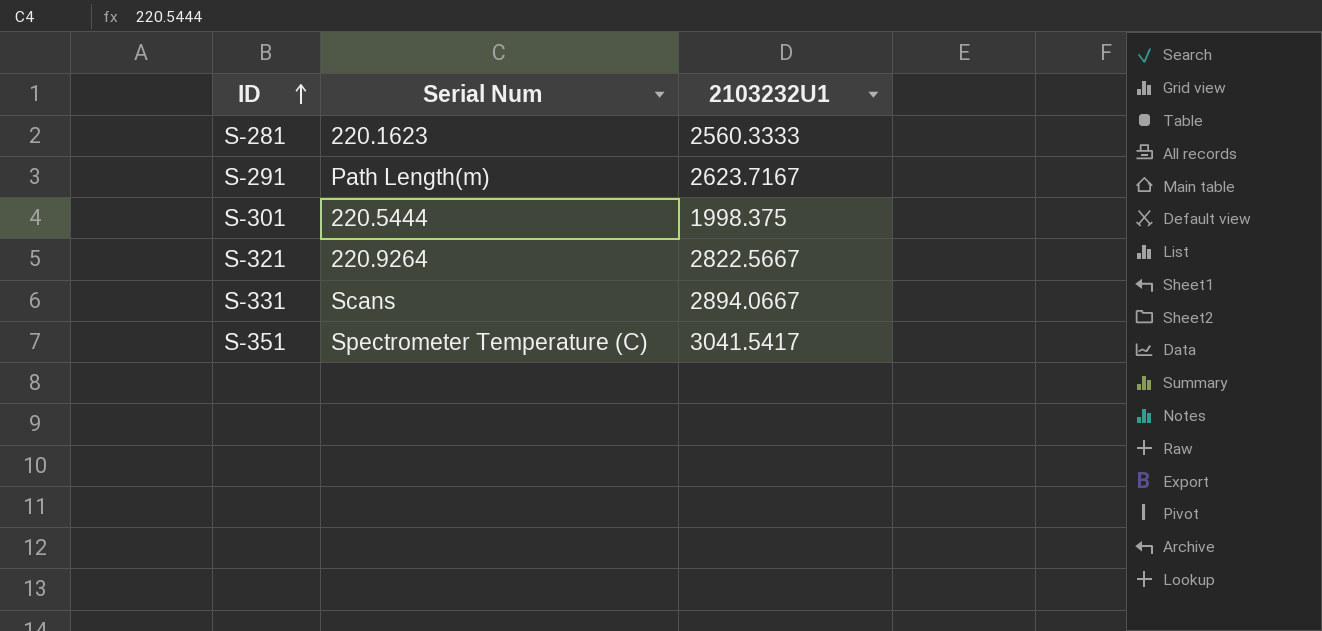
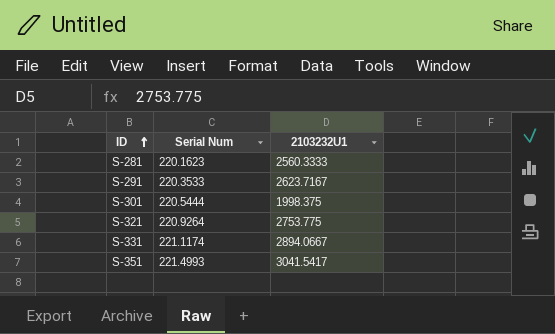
S-291 | Serial Num: Path Length(m) -> 220.3533
S-321 | 2103232U1: 2822.5667 -> 2753.775
S-331 | Serial Num: Scans -> 221.1174
S-351 | Serial Num: Spectrometer Temperature (C) -> 221.4993

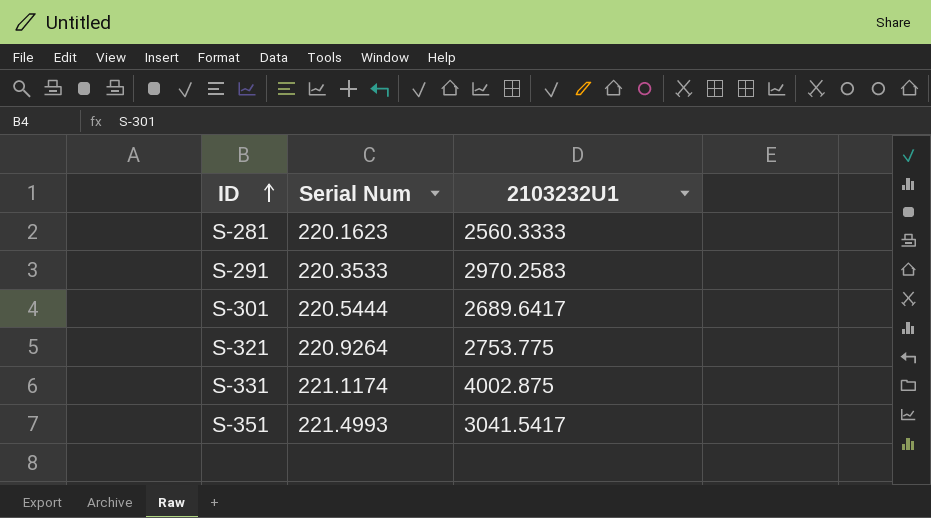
S-291 | 2103232U1: 2623.7167 -> 2970.2583
S-301 | 2103232U1: 1998.375 -> 2689.6417
S-331 | 2103232U1: 2894.0667 -> 4002.875

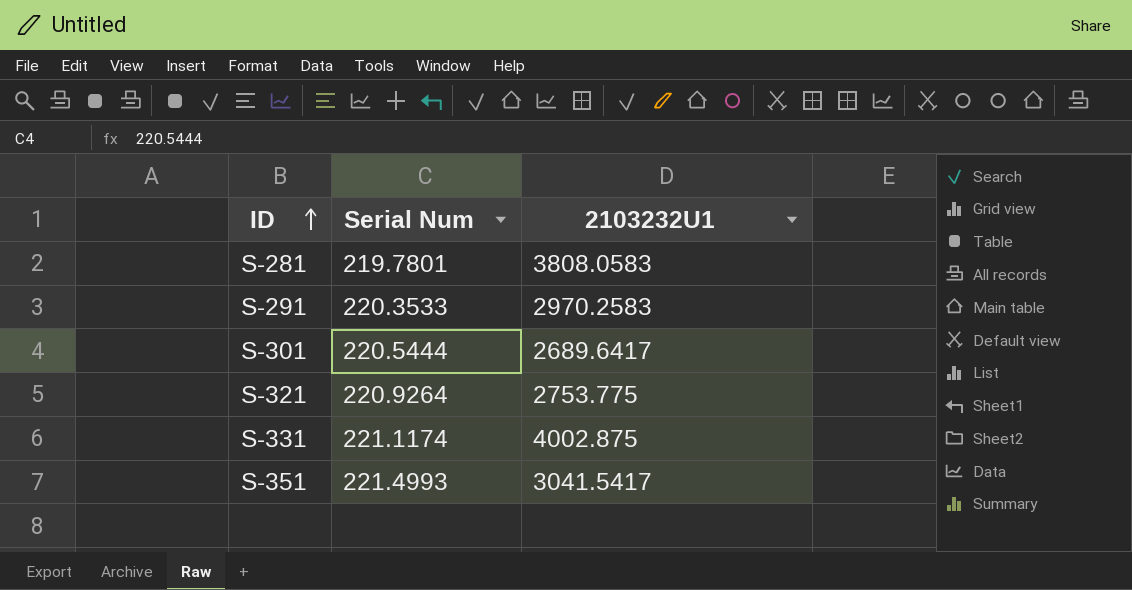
S-281 | Serial Num: 220.1623 -> 219.7801
S-281 | 2103232U1: 2560.3333 -> 3808.0583

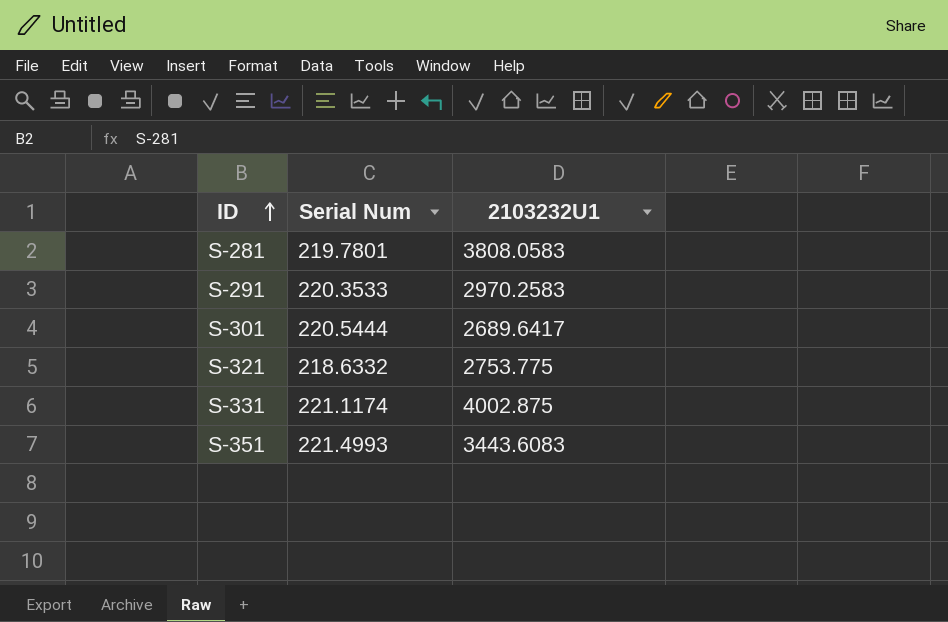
S-321 | Serial Num: 220.9264 -> 218.6332
S-351 | 2103232U1: 3041.5417 -> 3443.6083

